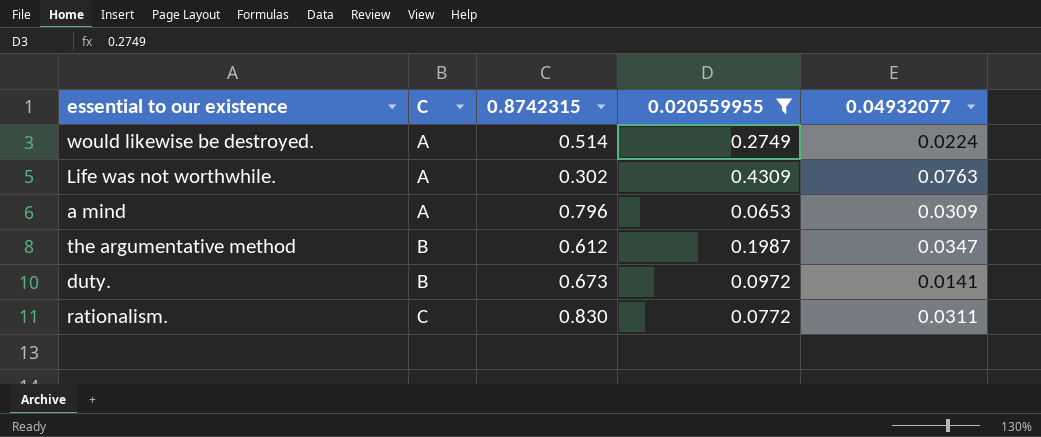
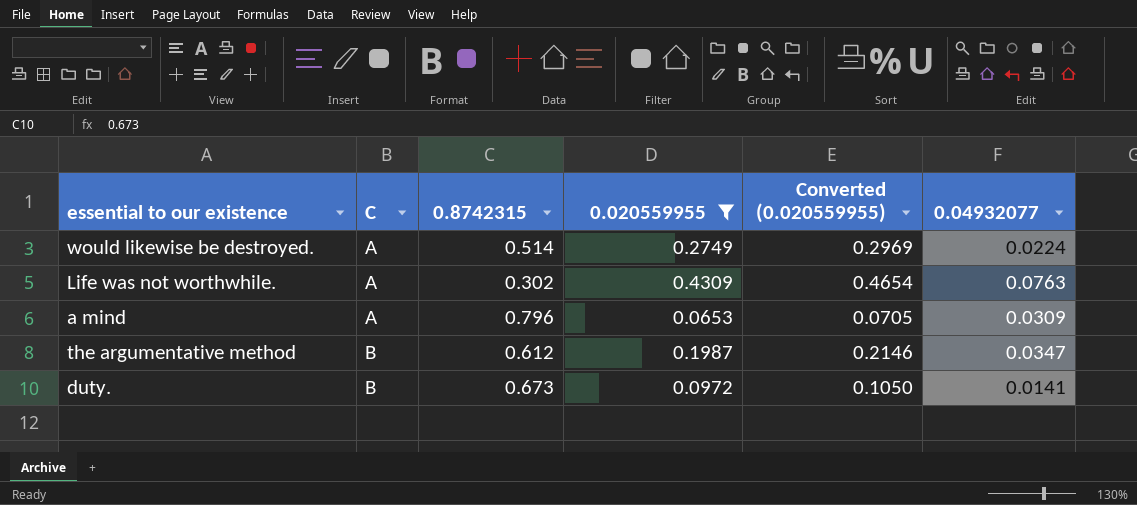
column Converted (0.020559955) | formula: none -> [0.020559955] * 1.08
row rationalism.: C | 0.830 | 0.0772 | 0.0311 -> none

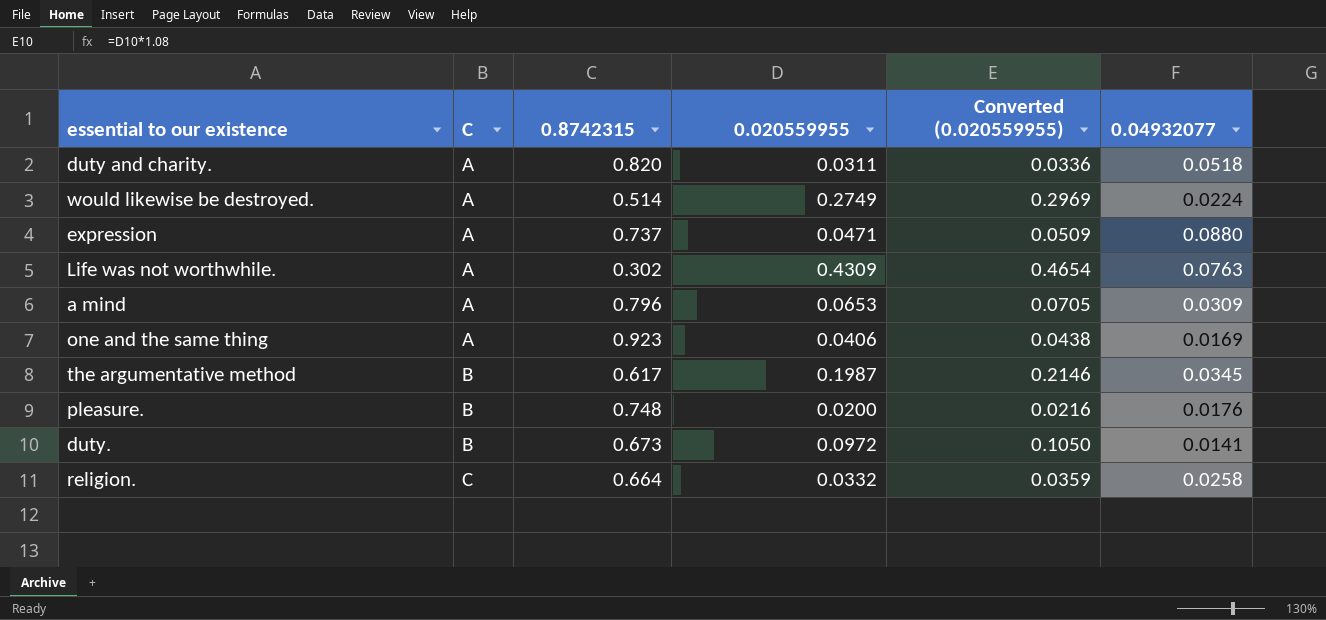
filter: 0.020559955 >= 0.0653 -> none
the argumentative method | 0.8742315: 0.612 -> 0.617
the argumentative method | 0.04932077: 0.0347 -> 0.0345

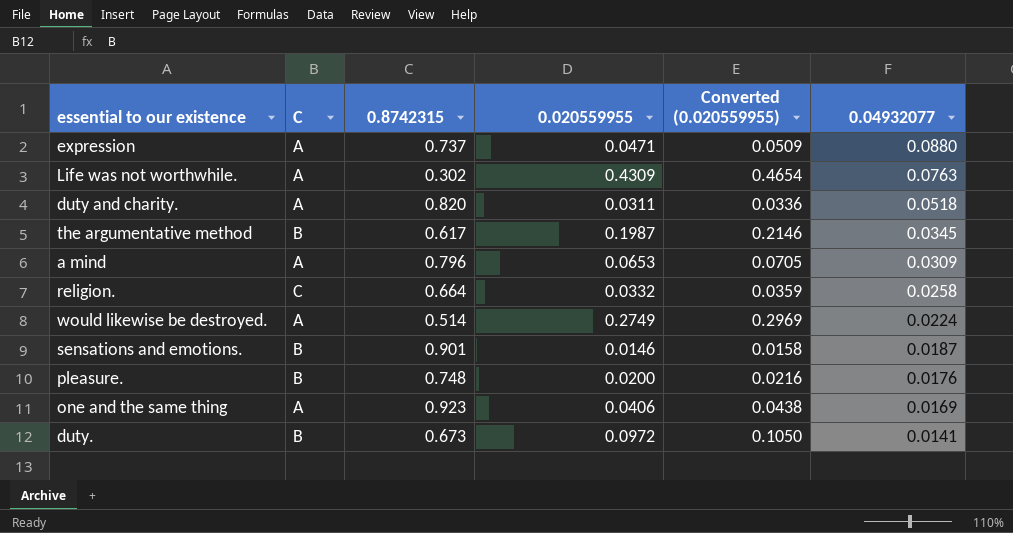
row order: C ascending -> 0.04932077 descending
row sensations and emotions.: none -> B | 0.901 | 0.0146 | 0.0158 | 0.0187

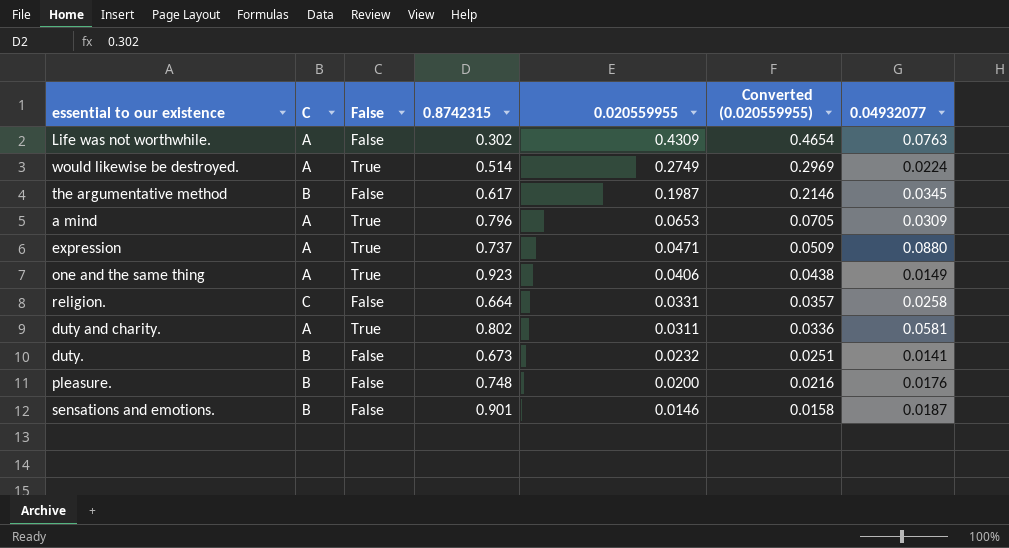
row order: 0.04932077 descending -> 0.020559955 descending
column False | position: none -> 3
one and the same thing | 0.04932077: 0.0169 -> 0.0149
religion. | 0.020559955: 0.0332 -> 0.0331
religion. | Converted (0.020559955): 0.0359 -> 0.0357
duty and charity. | 0.8742315: 0.820 -> 0.802
duty and charity. | 0.04932077: 0.0518 -> 0.0581
duty. | 0.020559955: 0.0972 -> 0.0232
duty. | Converted (0.020559955): 0.1050 -> 0.0251

